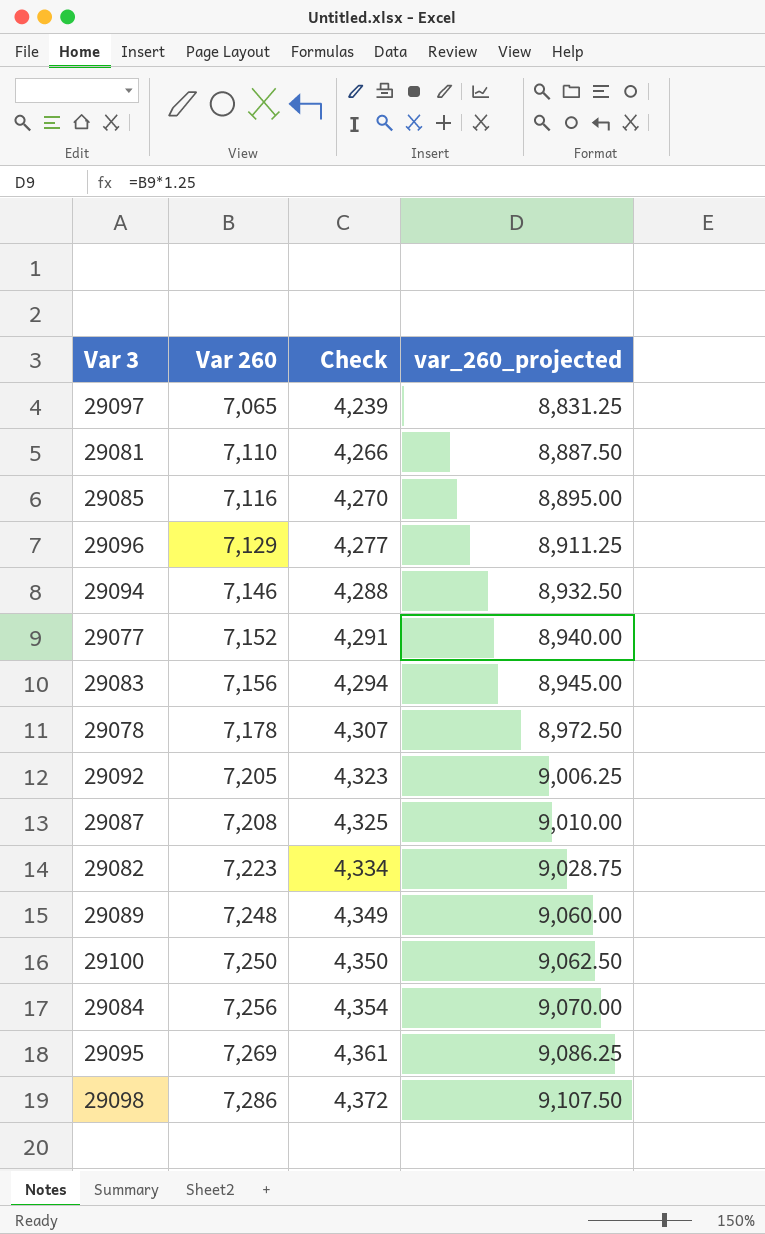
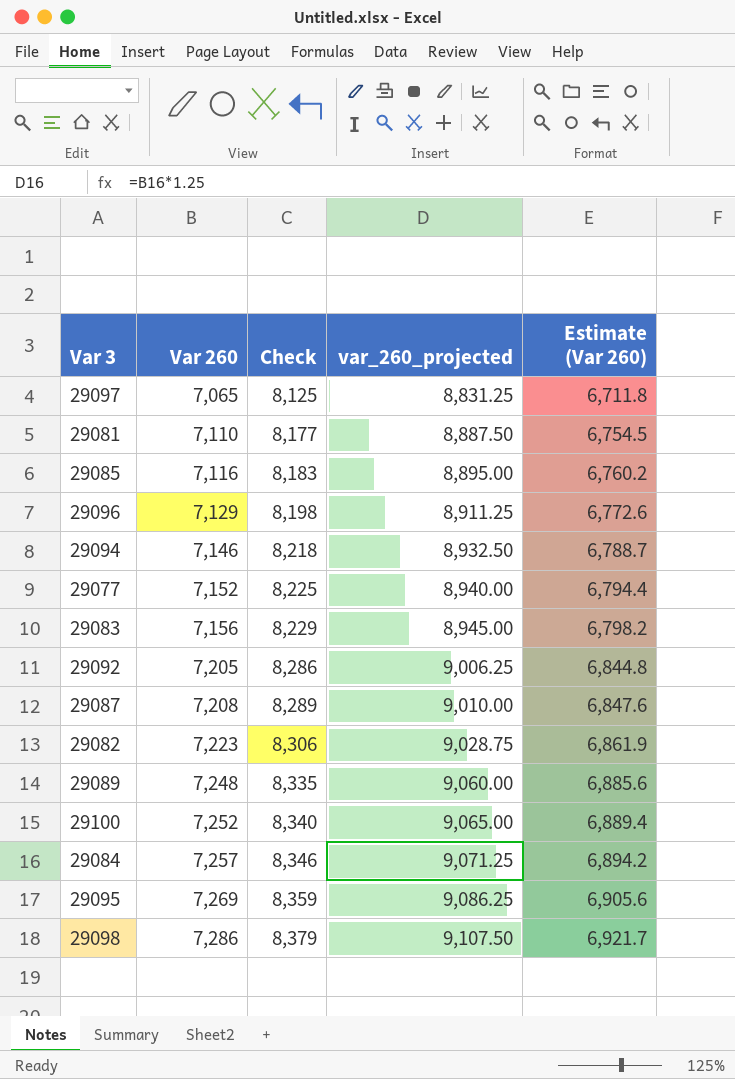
column Check | formula: [Var 260] * 0.6 -> [Var 260] * 1.15
column Estimate (Var 260) | formula: none -> [Var 260] * 0.95
row 29078: 7,178 | 4,307 | 8,972.50 -> none
29100 | Var 260: 7,250 -> 7,252
29100 | var_260_projected: 9,062.50 -> 9,065.00
29084 | Var 260: 7,256 -> 7,257
29084 | var_260_projected: 9,070.00 -> 9,071.25

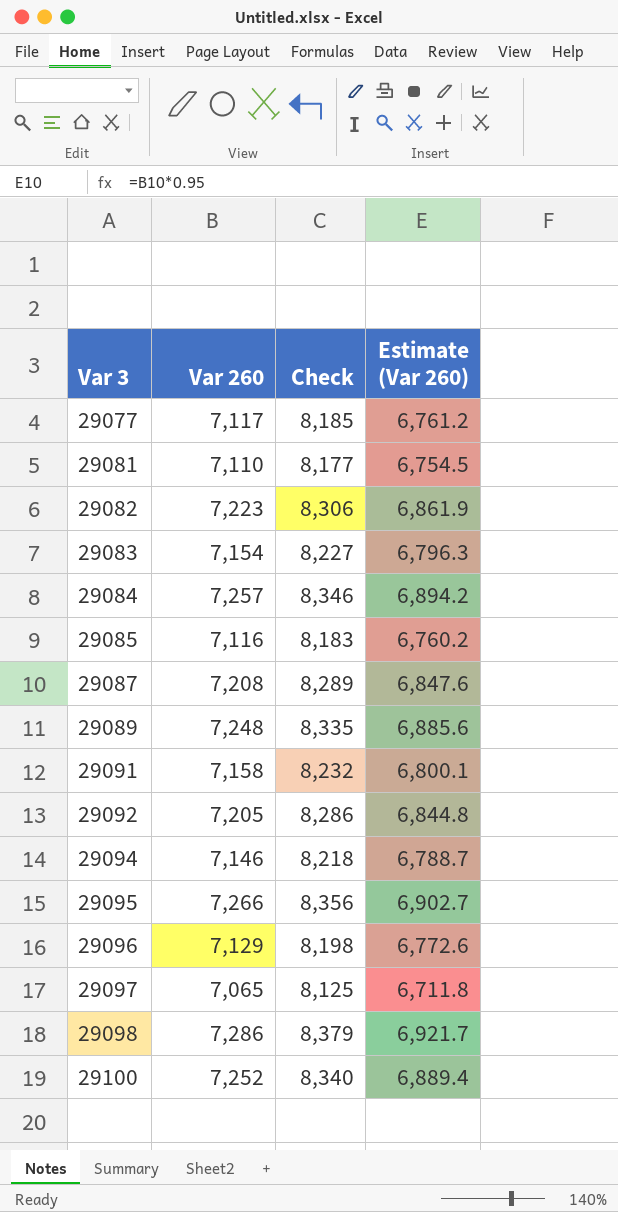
row order: Var 260 ascending -> Var 3 ascending
column var_260_projected | formula: [Var 260] * 1.25 -> none
29077 | Var 260: 7,152 -> 7,117
29077 | Check: 8,225 -> 8,185
29077 | Estimate (Var 260): 6,794.4 -> 6,761.2
29083 | Var 260: 7,156 -> 7,154
29083 | Check: 8,229 -> 8,227
29083 | Estimate (Var 260): 6,798.2 -> 6,796.3
row 29091: none -> 7,158 | 8,232 | 6,800.1
29095 | Var 260: 7,269 -> 7,266
29095 | Check: 8,359 -> 8,356
29095 | Estimate (Var 260): 6,905.6 -> 6,902.7

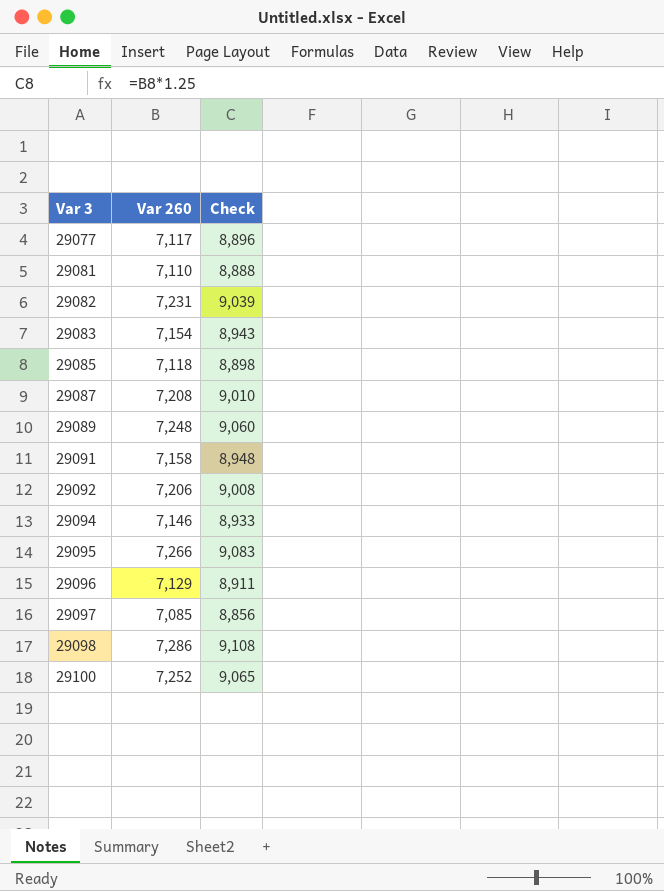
column Estimate (Var 260) | formula: [Var 260] * 0.95 -> none
column Check | formula: [Var 260] * 1.15 -> [Var 260] * 1.25
row 29084: 7,257 | 8,346 | 6,894.2 -> none
29082 | Var 260: 7,223 -> 7,231
29085 | Var 260: 7,116 -> 7,118
29092 | Var 260: 7,205 -> 7,206
29097 | Var 260: 7,065 -> 7,085

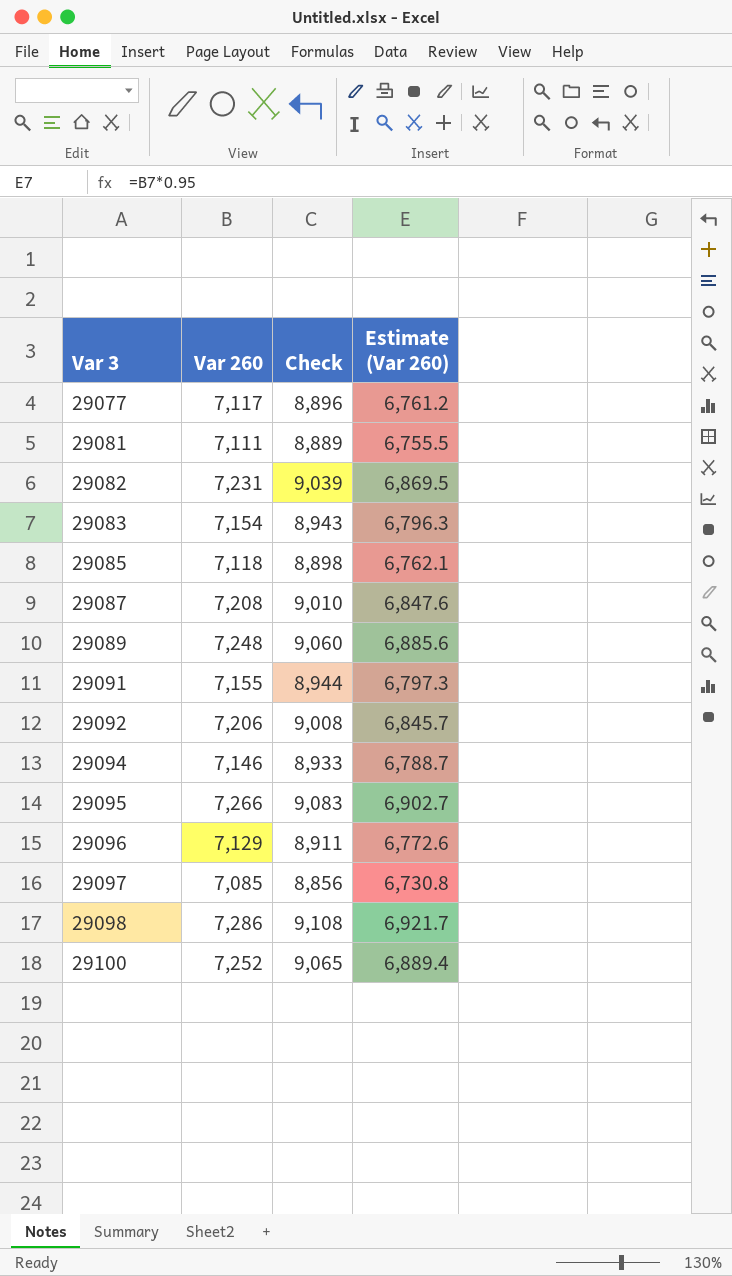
column Estimate (Var 260) | formula: none -> [Var 260] * 0.95
29081 | Var 260: 7,110 -> 7,111
29081 | Check: 8,888 -> 8,889
29091 | Var 260: 7,158 -> 7,155
29091 | Check: 8,948 -> 8,944

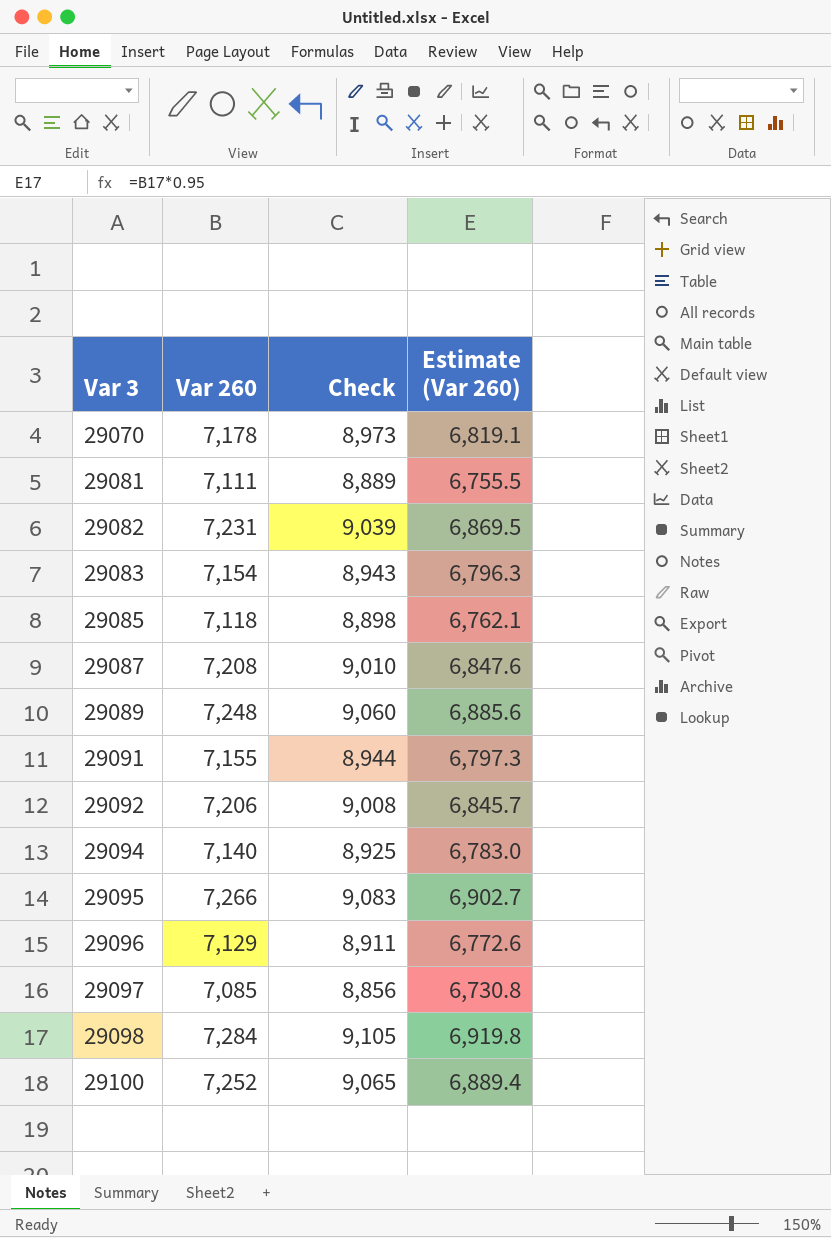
row 29077: 7,117 | 8,896 | 6,761.2 -> none
row 29070: none -> 7,178 | 8,973 | 6,819.1
29094 | Var 260: 7,146 -> 7,140
29094 | Check: 8,933 -> 8,925
29094 | Estimate (Var 260): 6,788.7 -> 6,783.0
29098 | Var 260: 7,286 -> 7,284
29098 | Check: 9,108 -> 9,105
29098 | Estimate (Var 260): 6,921.7 -> 6,919.8

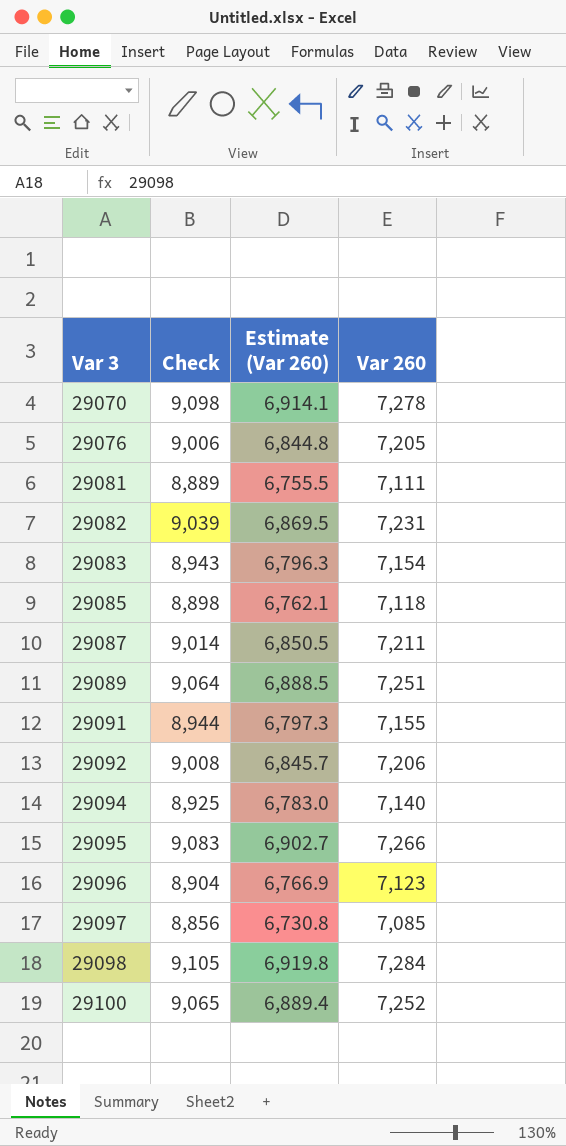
column Var 260 | position: 2 -> 4
29070 | Check: 8,973 -> 9,098
29070 | Estimate (Var 260): 6,819.1 -> 6,914.1
29070 | Var 260: 7,178 -> 7,278
row 29076: none -> 9,006 | 6,844.8 | 7,205
29087 | Check: 9,010 -> 9,014
29087 | Estimate (Var 260): 6,847.6 -> 6,850.5
29087 | Var 260: 7,208 -> 7,211
29089 | Check: 9,060 -> 9,064
29089 | Estimate (Var 260): 6,885.6 -> 6,888.5
29089 | Var 260: 7,248 -> 7,251
29096 | Check: 8,911 -> 8,904
29096 | Estimate (Var 260): 6,772.6 -> 6,766.9
29096 | Var 260: 7,129 -> 7,123

